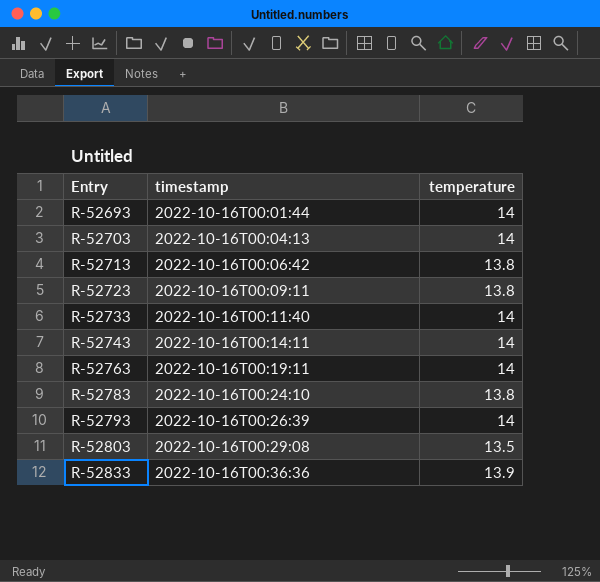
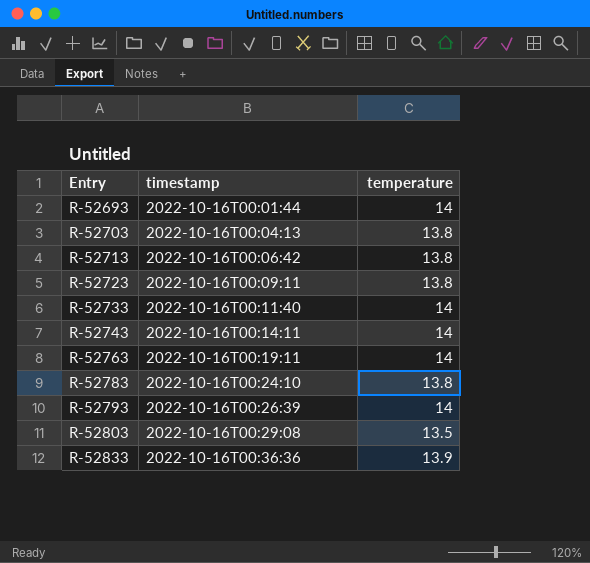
R-52703 | temperature: 14 -> 13.8

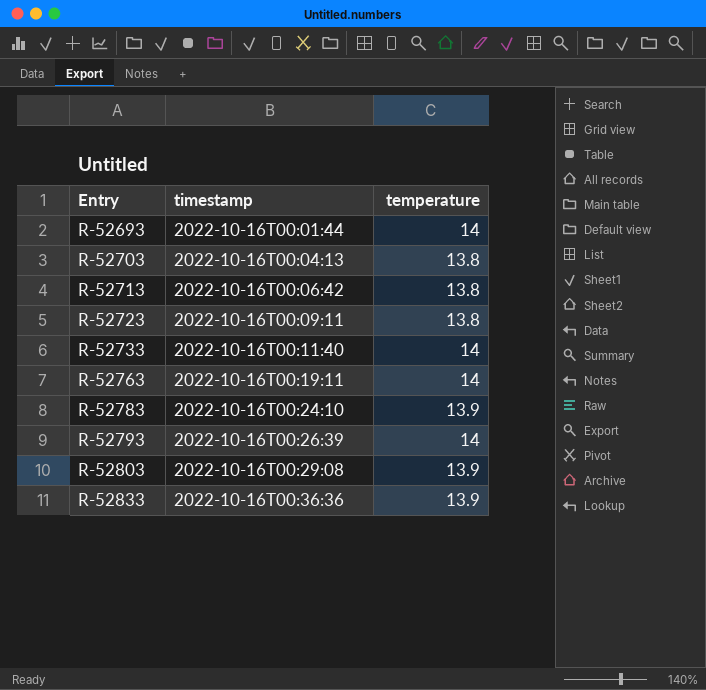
row R-52743: 2022-10-16T00:14:11 | 14 -> none
R-52783 | temperature: 13.8 -> 13.9
R-52803 | temperature: 13.5 -> 13.9

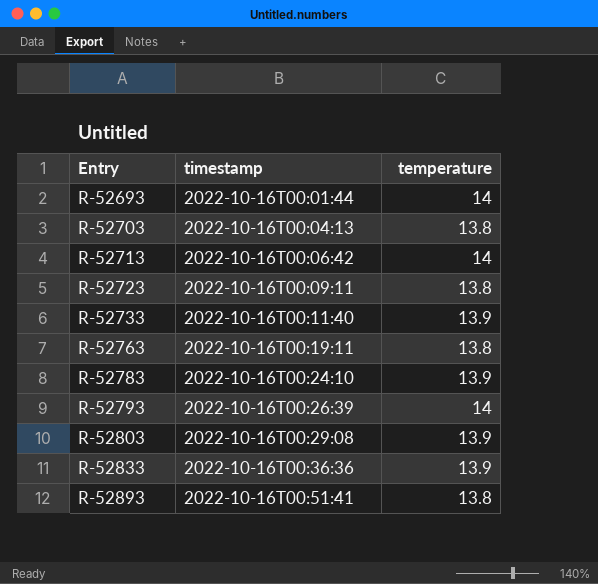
R-52713 | temperature: 13.8 -> 14
R-52733 | temperature: 14 -> 13.9
R-52763 | temperature: 14 -> 13.8
row R-52893: none -> 2022-10-16T00:51:41 | 13.8

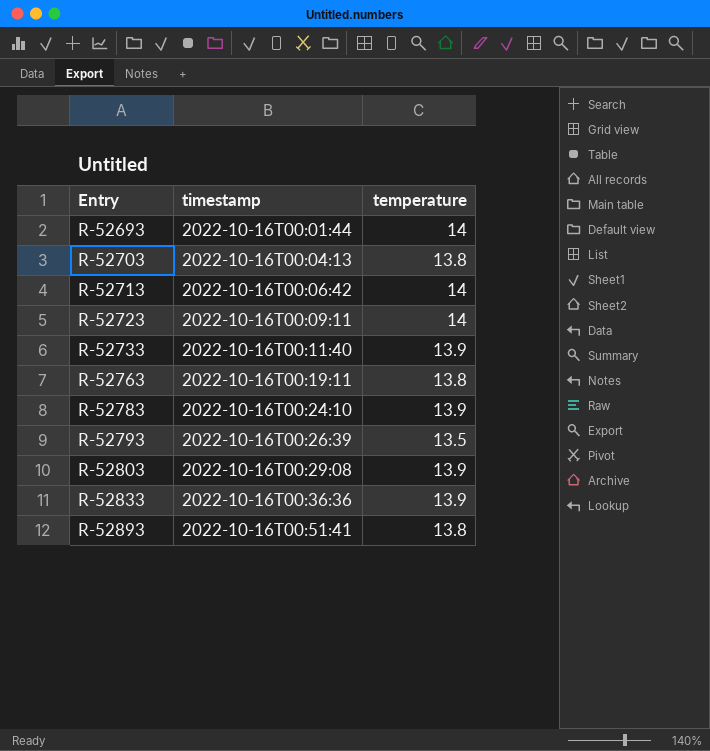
R-52723 | temperature: 13.8 -> 14
R-52793 | temperature: 14 -> 13.5

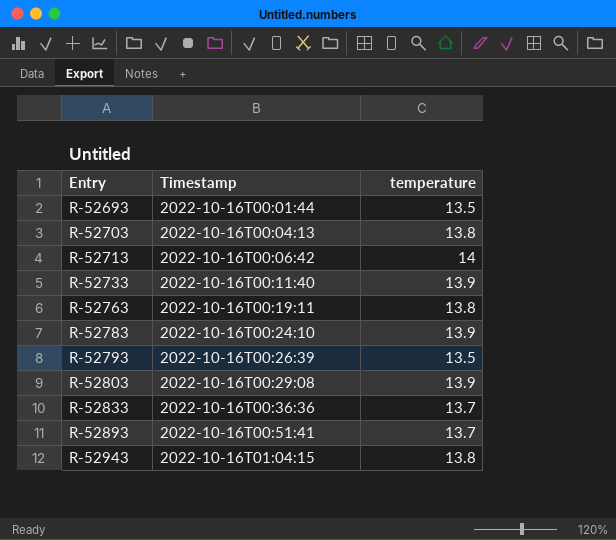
column name: timestamp -> Timestamp
row R-52723: 2022-10-16T00:09:11 | 14 -> none
R-52693 | temperature: 14 -> 13.5
R-52833 | temperature: 13.9 -> 13.7
R-52893 | temperature: 13.8 -> 13.7
row R-52943: none -> 2022-10-16T01:04:15 | 13.8

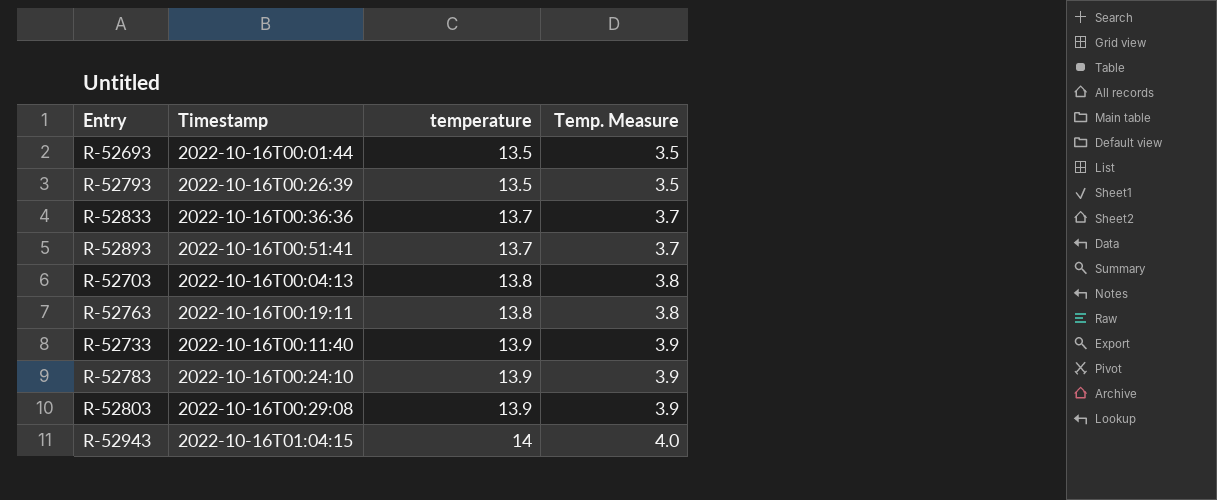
row order: Entry ascending -> temperature ascending
column Temp. Measure | formula: none -> [temperature] - 10
row R-52713: 2022-10-16T00:06:42 | 14 -> none
R-52943 | temperature: 13.8 -> 14

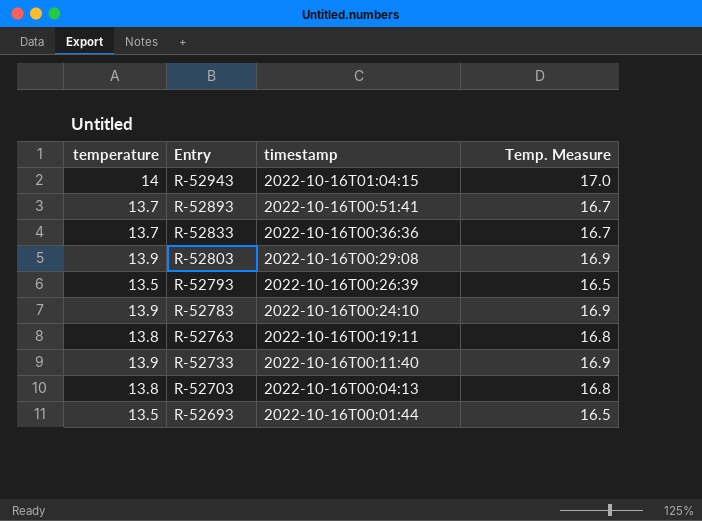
row order: temperature ascending -> Entry descending
column temperature | position: 3 -> 1
column name: Timestamp -> timestamp
column Temp. Measure | formula: [temperature] - 10 -> [temperature] + 3

